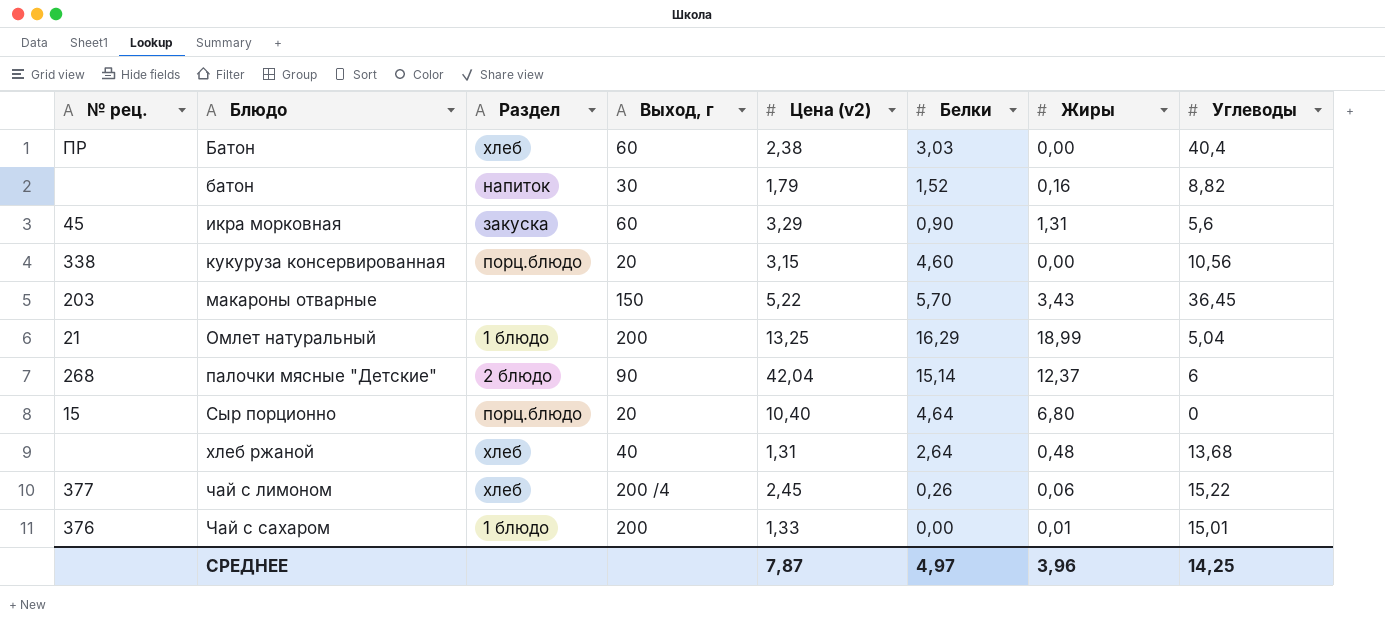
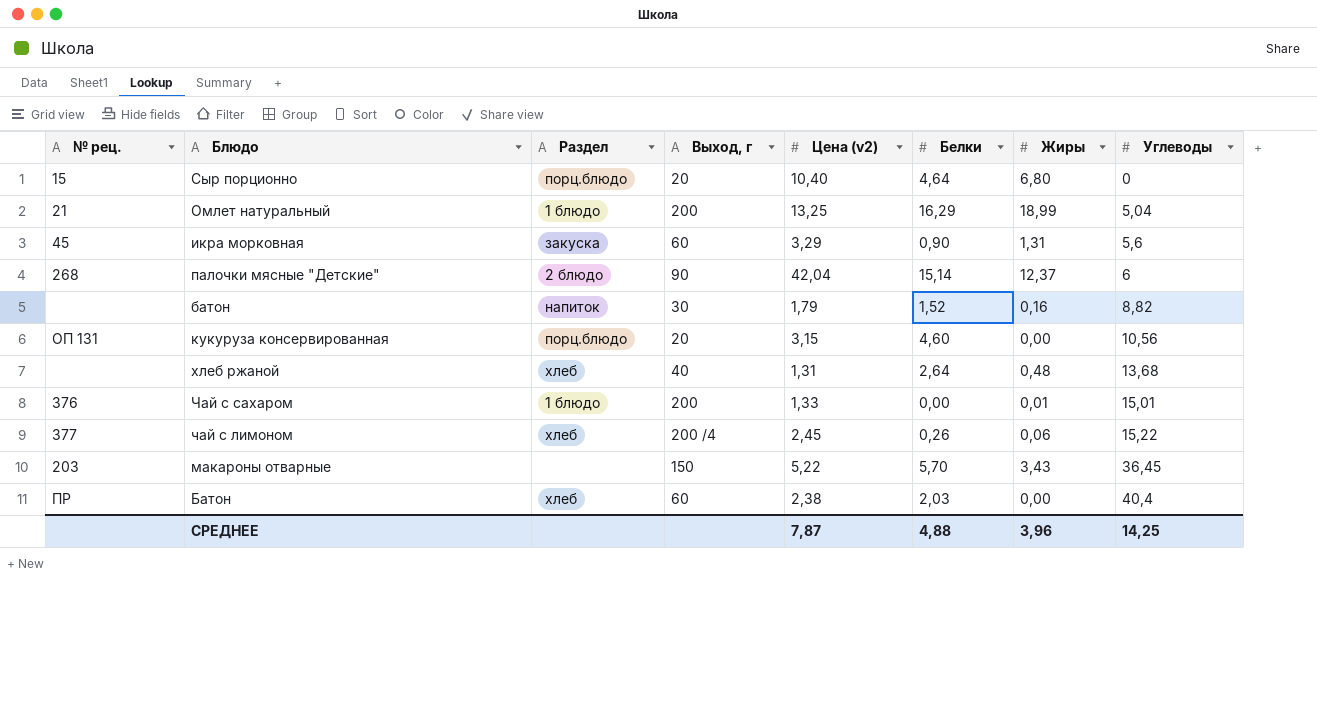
row order: Блюдо ascending -> Углеводы ascending
кукуруза консервированная | № рец.: 338 -> ОП 131
Батон | Белки: 3,03 -> 2,03
СРЕДНЕЕ | Белки: 4,97 -> 4,88

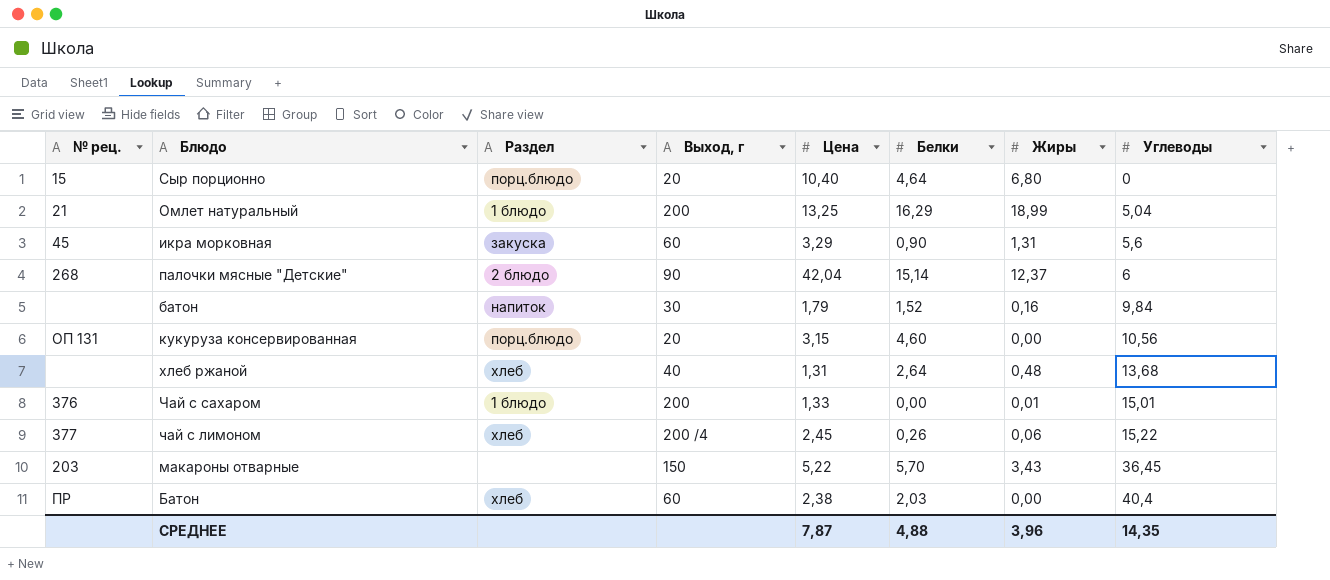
column name: Цена (v2) -> Цена
батон | Углеводы: 8,82 -> 9,84
СРЕДНЕЕ | Углеводы: 14,25 -> 14,35

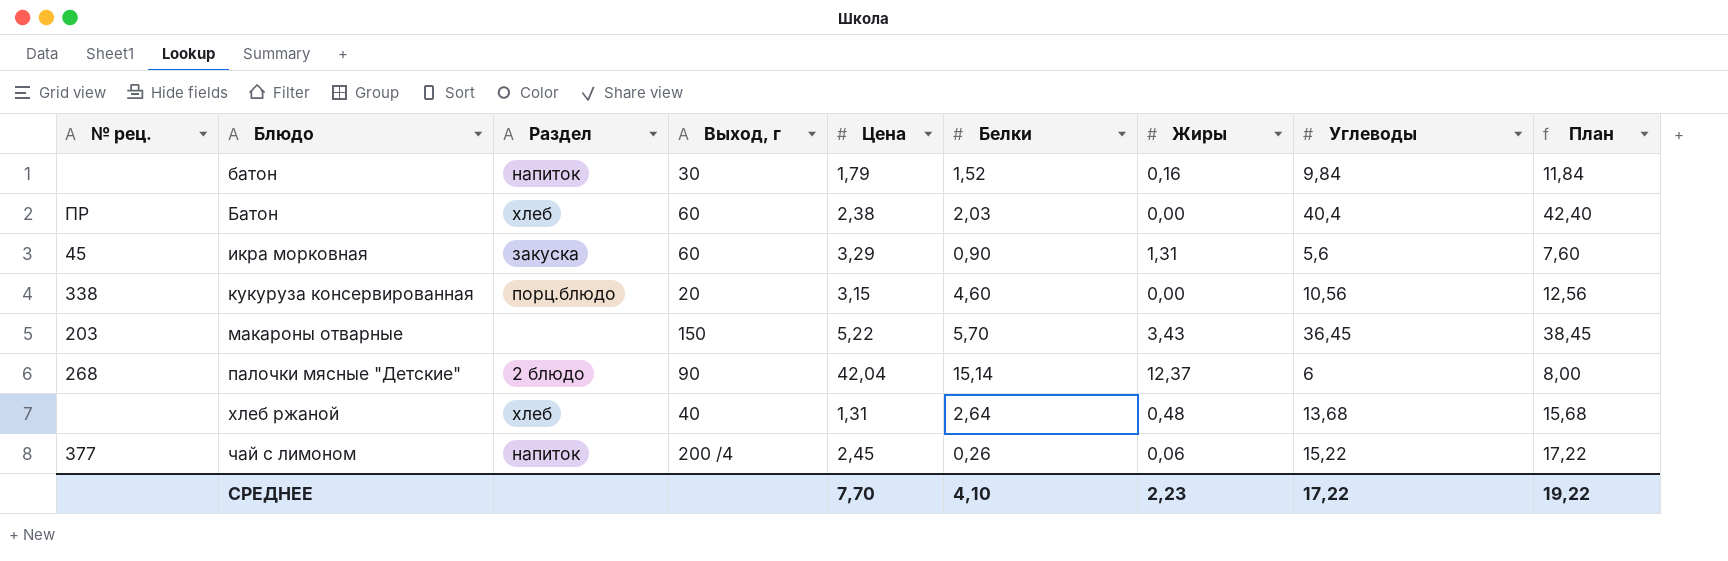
row order: Углеводы ascending -> Блюдо ascending
column План | formula: none -> [Углеводы] + 2
row Сыр порционно: 15 | порц.блюдо | 20 | 10,40 | 4,64 | 6,80 | 0 -> none
row Омлет натуральный: 21 | 1 блюдо | 200 | 13,25 | 16,29 | 18,99 | 5,04 -> none
row Чай с сахаром: 376 | 1 блюдо | 200 | 1,33 | 0,00 | 0,01 | 15,01 -> none
кукуруза консервированная | № рец.: ОП 131 -> 338
чай с лимоном | Раздел: хлеб -> напиток
СРЕДНЕЕ | Цена: 7,87 -> 7,70
СРЕДНЕЕ | Белки: 4,88 -> 4,10
СРЕДНЕЕ | Жиры: 3,96 -> 2,23
СРЕДНЕЕ | Углеводы: 14,35 -> 17,22

